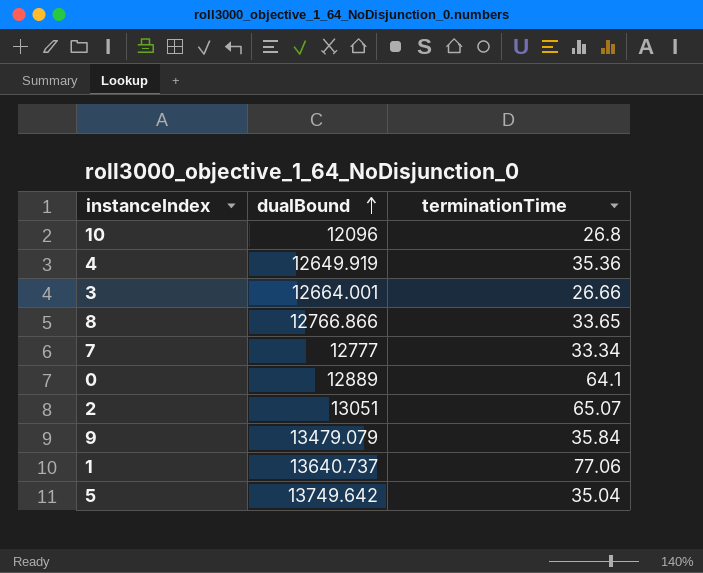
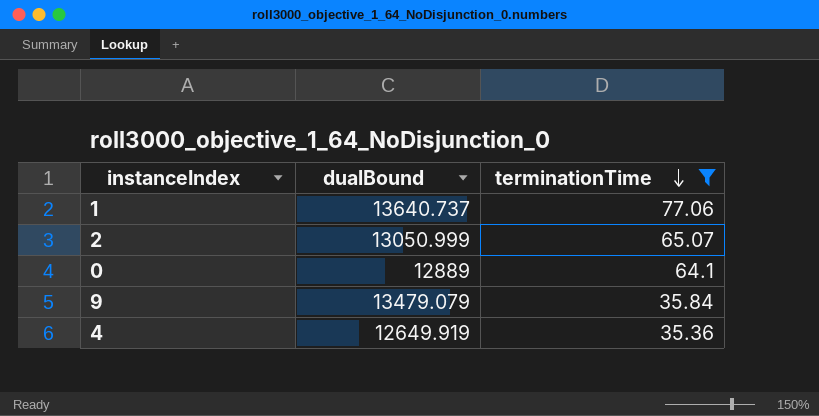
filter: none -> terminationTime >= 35.36
row order: dualBound ascending -> terminationTime descending
2 | dualBound: 13051 -> 13050.999

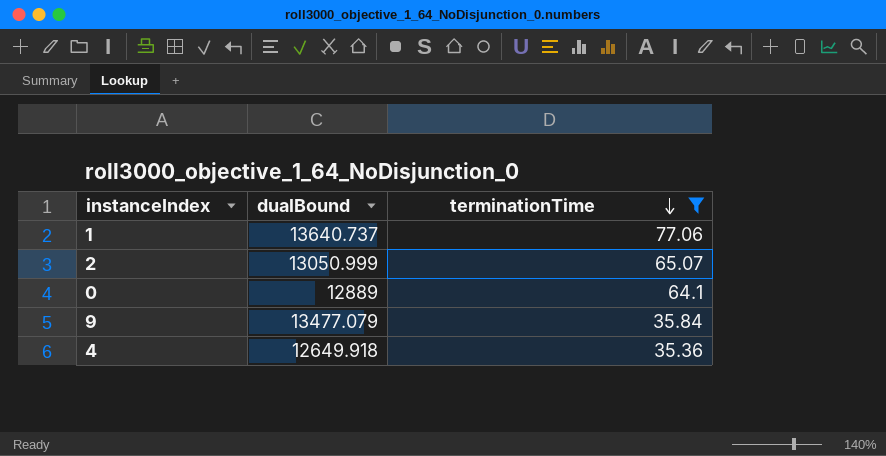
9 | dualBound: 13479.079 -> 13477.079
4 | dualBound: 12649.919 -> 12649.918

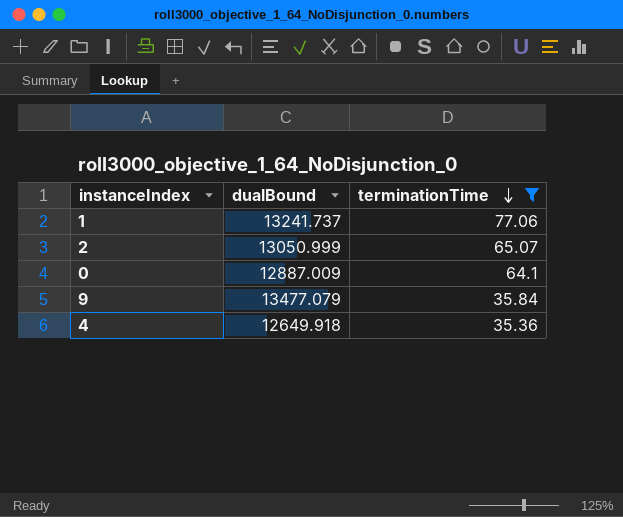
1 | dualBound: 13640.737 -> 13241.737
0 | dualBound: 12889 -> 12887.009

